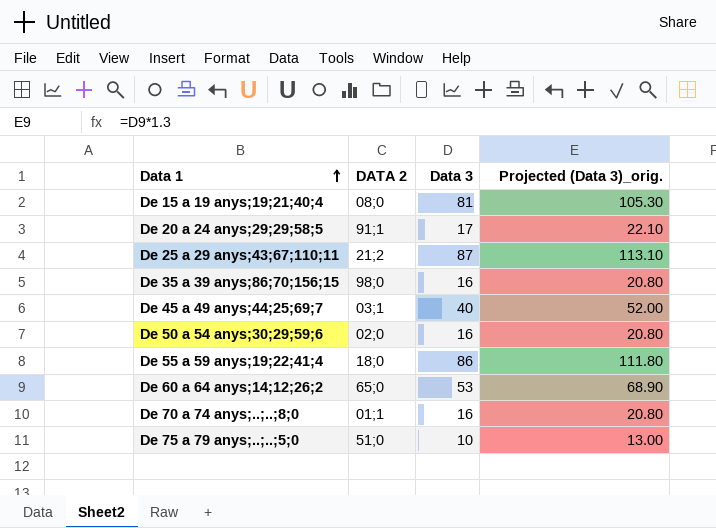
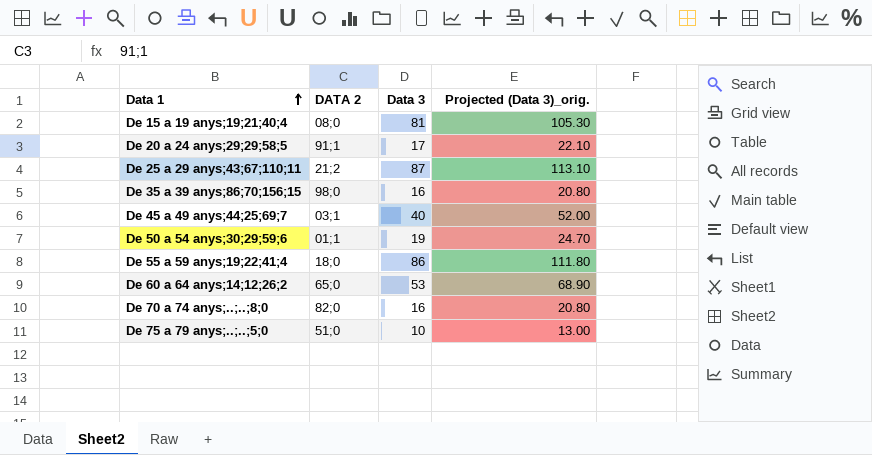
De 50 a 54 anys;30;29;59;6 | DATA 2: 02;0 -> 01;1
De 50 a 54 anys;30;29;59;6 | Data 3: 16 -> 19
De 50 a 54 anys;30;29;59;6 | Projected (Data 3)_orig.: 20.80 -> 24.70
De 70 a 74 anys;..;..;8;0 | DATA 2: 01;1 -> 82;0

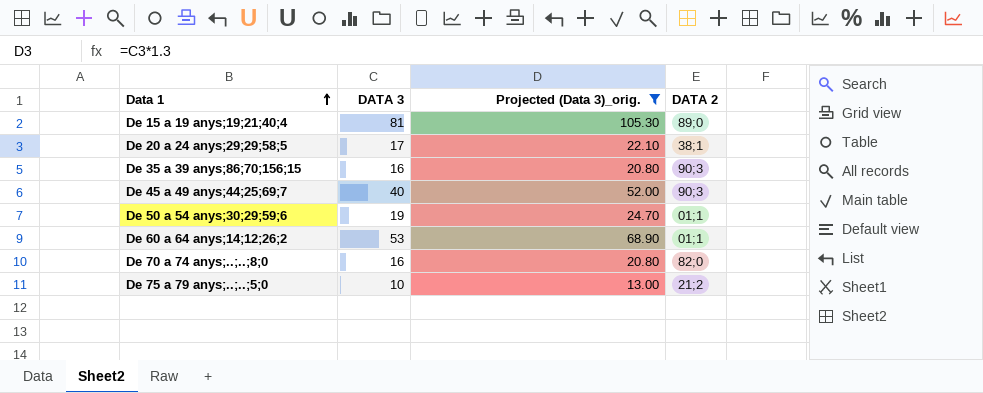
filter: none -> Projected (Data 3)_orig. <= 105.30
column name: Data 3 -> DATA 3
column DATA 2 | position: 2 -> 4
De 15 a 19 anys;19;21;40;4 | DATA 2: 08;0 -> 89;0
De 20 a 24 anys;29;29;58;5 | DATA 2: 91;1 -> 38;1
De 35 a 39 anys;86;70;156;15 | DATA 2: 98;0 -> 90;3
De 45 a 49 anys;44;25;69;7 | DATA 2: 03;1 -> 90;3
De 60 a 64 anys;14;12;26;2 | DATA 2: 65;0 -> 01;1
De 75 a 79 anys;..;..;5;0 | DATA 2: 51;0 -> 21;2

